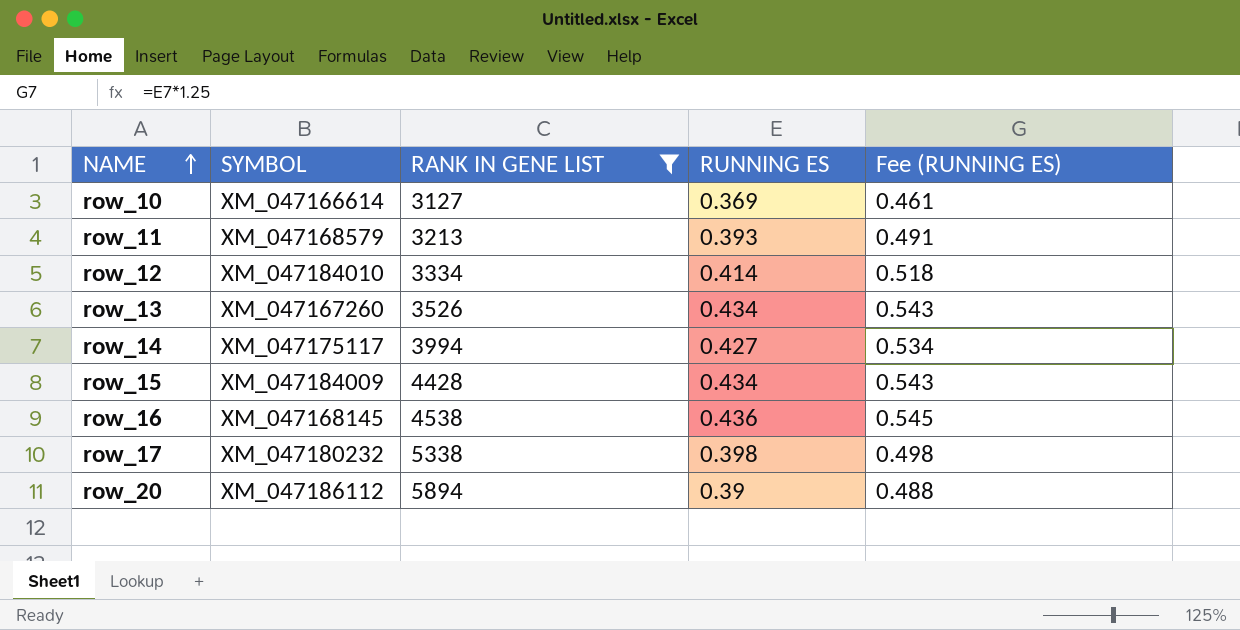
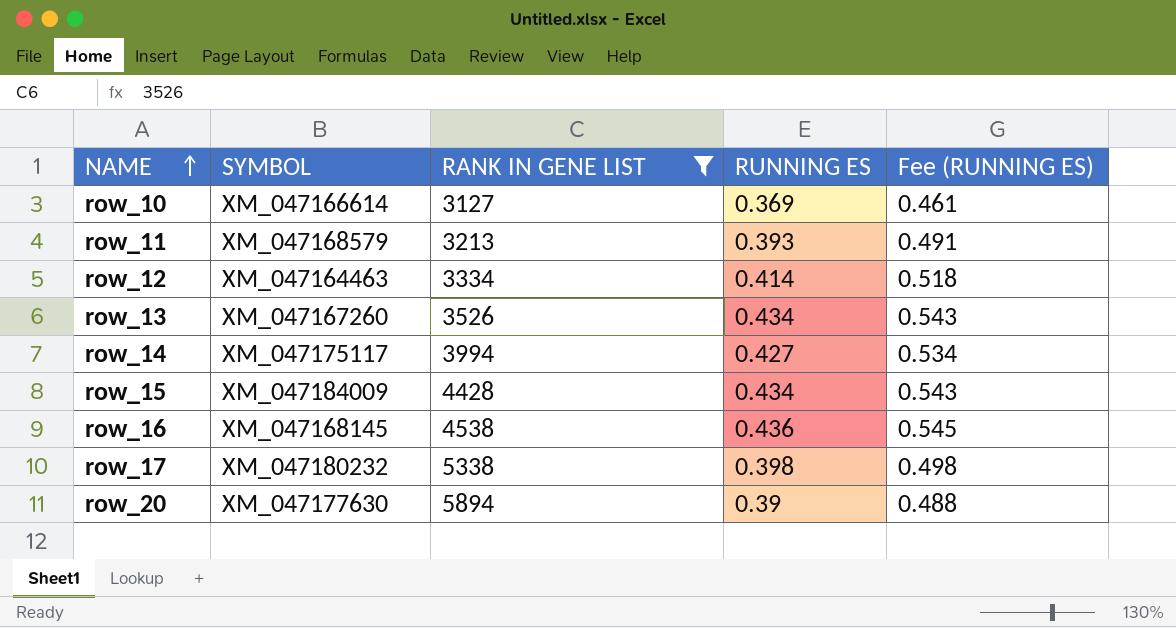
row_12 | SYMBOL: XM_047184010 -> XM_047164463
row_20 | SYMBOL: XM_047186112 -> XM_047177630

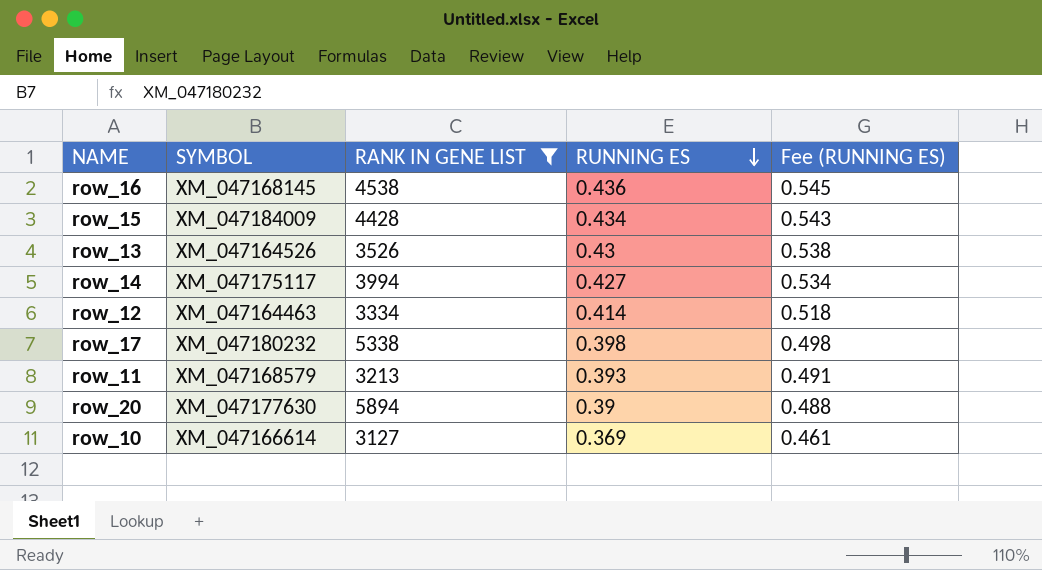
row order: NAME ascending -> RUNNING ES descending
row_13 | SYMBOL: XM_047167260 -> XM_047164526
row_13 | RUNNING ES: 0.434 -> 0.43
row_13 | Fee (RUNNING ES): 0.543 -> 0.538

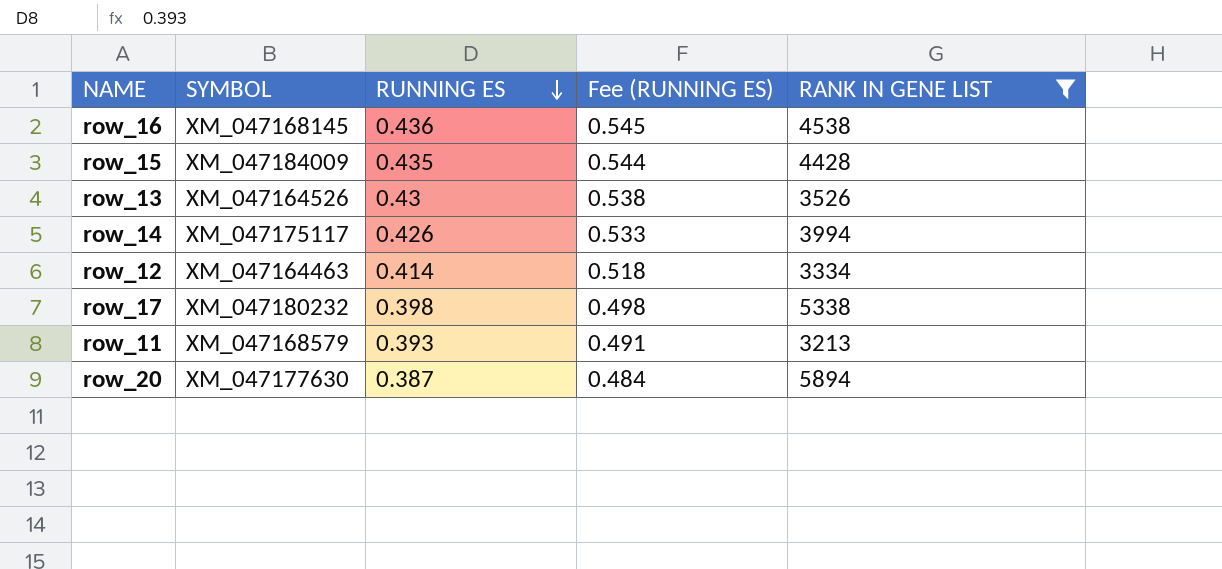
column RANK IN GENE LIST | position: 3 -> 5
row row_10: XM_047166614 | 3127 | 0.369 | 0.461 -> none
row_15 | RUNNING ES: 0.434 -> 0.435
row_15 | Fee (RUNNING ES): 0.543 -> 0.544
row_14 | RUNNING ES: 0.427 -> 0.426
row_14 | Fee (RUNNING ES): 0.534 -> 0.533
row_20 | RUNNING ES: 0.39 -> 0.387
row_20 | Fee (RUNNING ES): 0.488 -> 0.484

